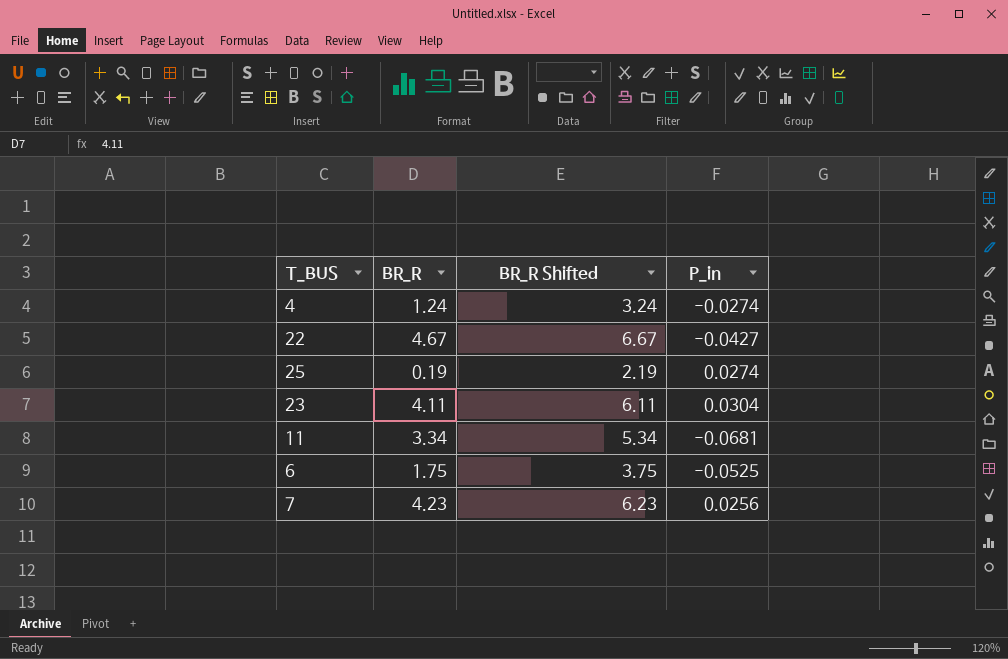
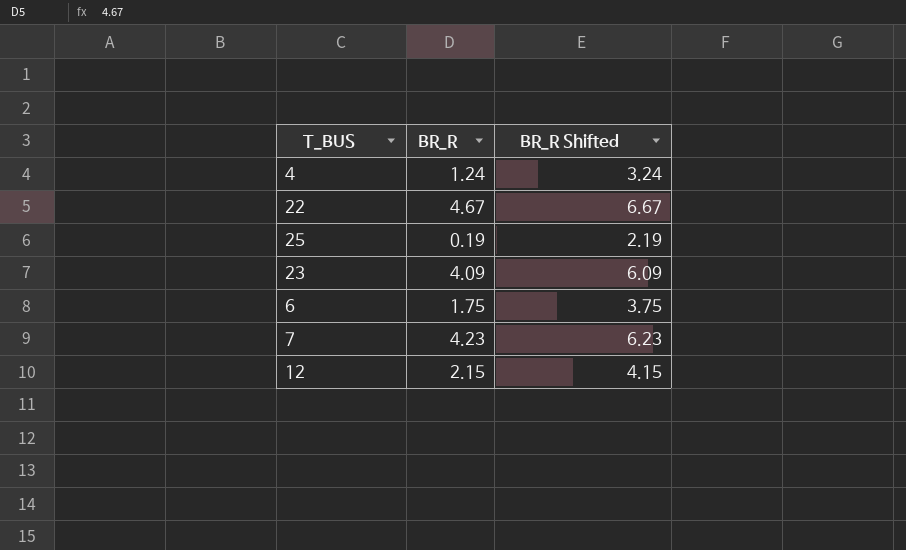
column P_in | position: 4 -> none
row 11: 3.34 | 5.34 | -0.0681 -> none
23 | BR_R: 4.11 -> 4.09
23 | BR_R Shifted: 6.11 -> 6.09
row 12: none -> 2.15 | 4.15

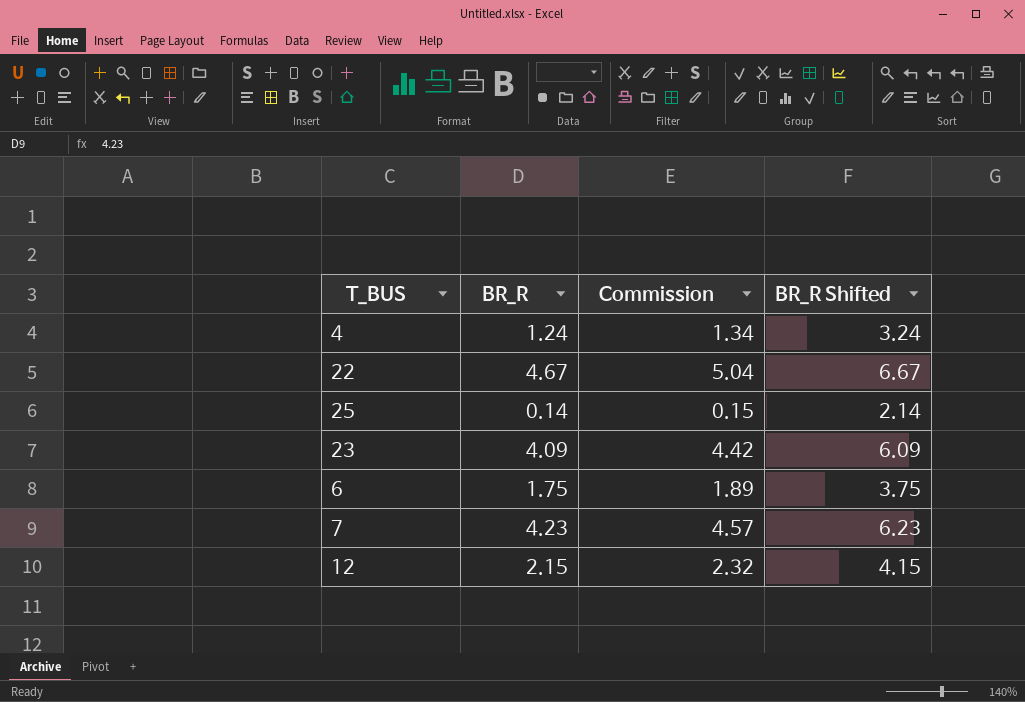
column Commission | formula: none -> [BR_R] * 1.08
25 | BR_R: 0.19 -> 0.14
25 | BR_R Shifted: 2.19 -> 2.14

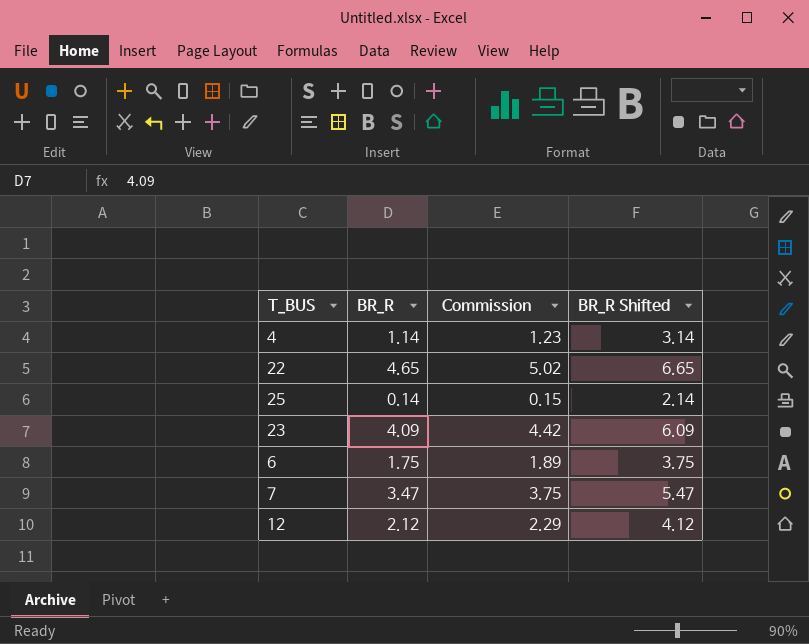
4 | BR_R: 1.24 -> 1.14
4 | Commission: 1.34 -> 1.23
4 | BR_R Shifted: 3.24 -> 3.14
22 | BR_R: 4.67 -> 4.65
22 | Commission: 5.04 -> 5.02
22 | BR_R Shifted: 6.67 -> 6.65
7 | BR_R: 4.23 -> 3.47
7 | Commission: 4.57 -> 3.75
7 | BR_R Shifted: 6.23 -> 5.47
12 | BR_R: 2.15 -> 2.12
12 | Commission: 2.32 -> 2.29
12 | BR_R Shifted: 4.15 -> 4.12

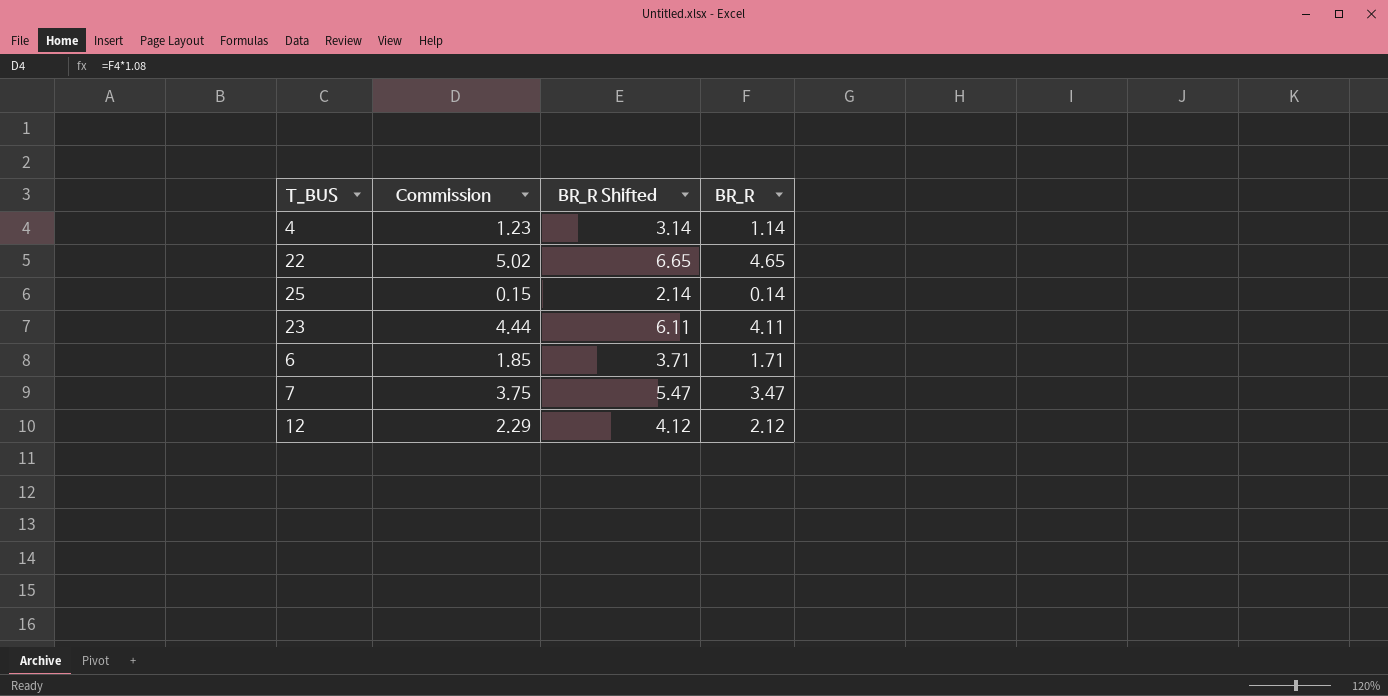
column BR_R | position: 2 -> 4
23 | Commission: 4.42 -> 4.44
23 | BR_R Shifted: 6.09 -> 6.11
23 | BR_R: 4.09 -> 4.11
6 | Commission: 1.89 -> 1.85
6 | BR_R Shifted: 3.75 -> 3.71
6 | BR_R: 1.75 -> 1.71

